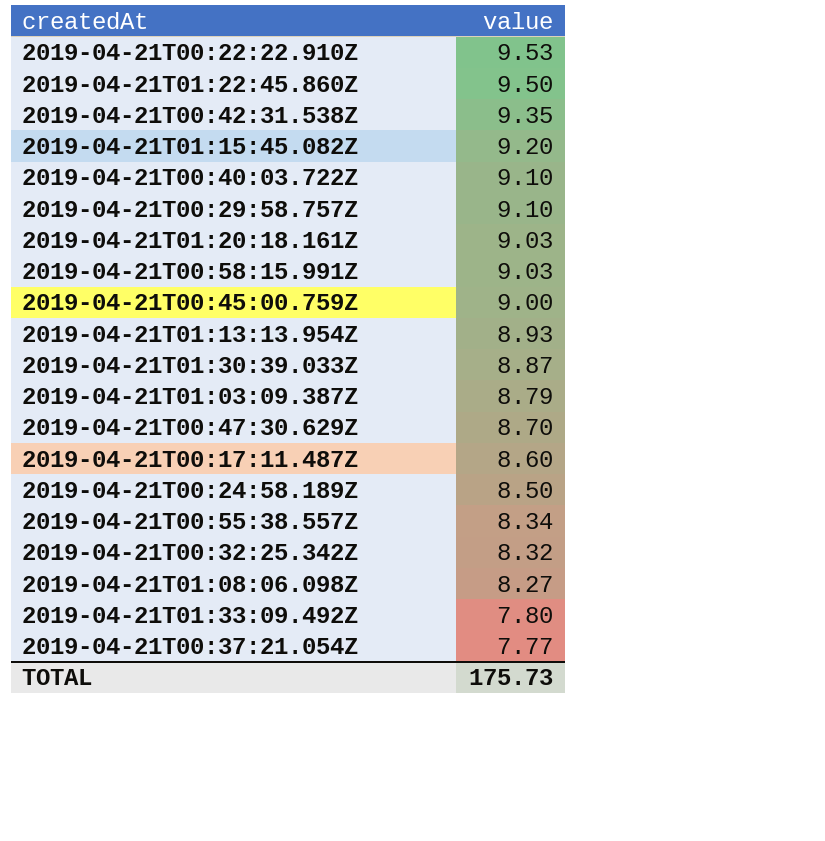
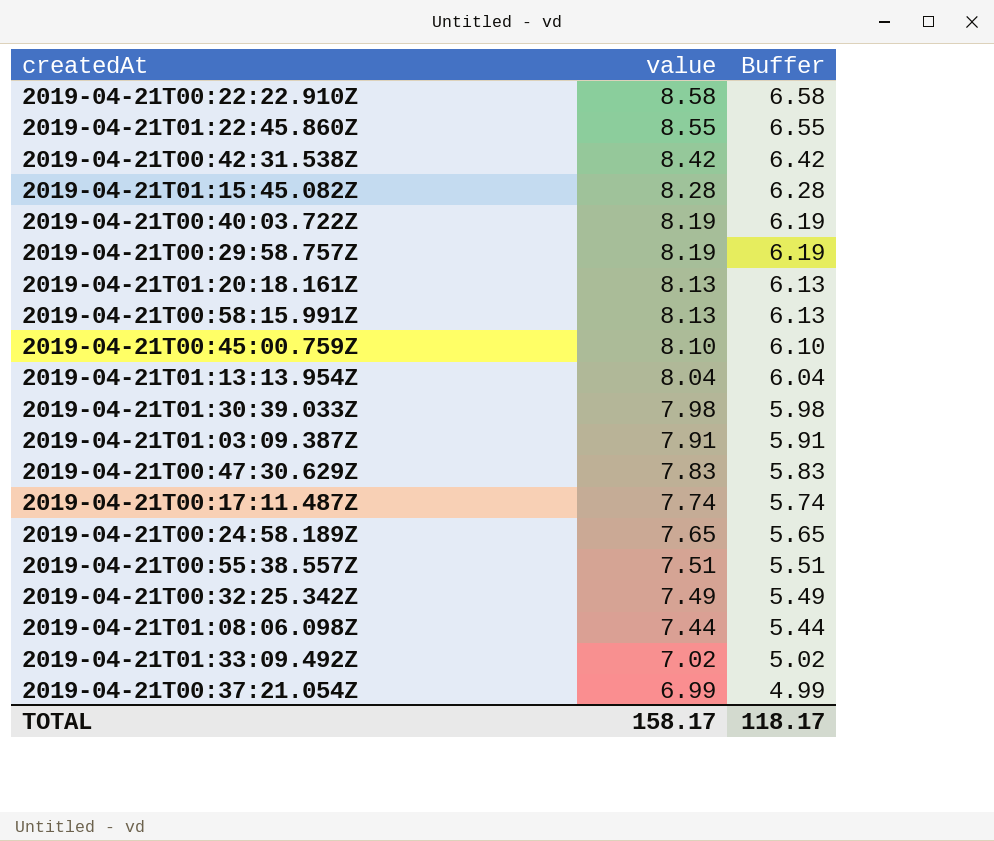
column Buffer | formula: none -> [value] - 2
2019-04-21T00:22:22.910Z | value: 9.53 -> 8.58
2019-04-21T01:22:45.860Z | value: 9.50 -> 8.55
2019-04-21T00:42:31.538Z | value: 9.35 -> 8.42
2019-04-21T01:15:45.082Z | value: 9.20 -> 8.28
2019-04-21T00:40:03.722Z | value: 9.10 -> 8.19
2019-04-21T00:29:58.757Z | value: 9.10 -> 8.19
2019-04-21T01:20:18.161Z | value: 9.03 -> 8.13
2019-04-21T00:58:15.991Z | value: 9.03 -> 8.13
2019-04-21T00:45:00.759Z | value: 9.00 -> 8.10
2019-04-21T01:13:13.954Z | value: 8.93 -> 8.04
2019-04-21T01:30:39.033Z | value: 8.87 -> 7.98
2019-04-21T01:03:09.387Z | value: 8.79 -> 7.91
2019-04-21T00:47:30.629Z | value: 8.70 -> 7.83
2019-04-21T00:17:11.487Z | value: 8.60 -> 7.74
2019-04-21T00:24:58.189Z | value: 8.50 -> 7.65
2019-04-21T00:55:38.557Z | value: 8.34 -> 7.51
2019-04-21T00:32:25.342Z | value: 8.32 -> 7.49
2019-04-21T01:08:06.098Z | value: 8.27 -> 7.44
2019-04-21T01:33:09.492Z | value: 7.80 -> 7.02
2019-04-21T00:37:21.054Z | value: 7.77 -> 6.99
TOTAL | value: 175.73 -> 158.17

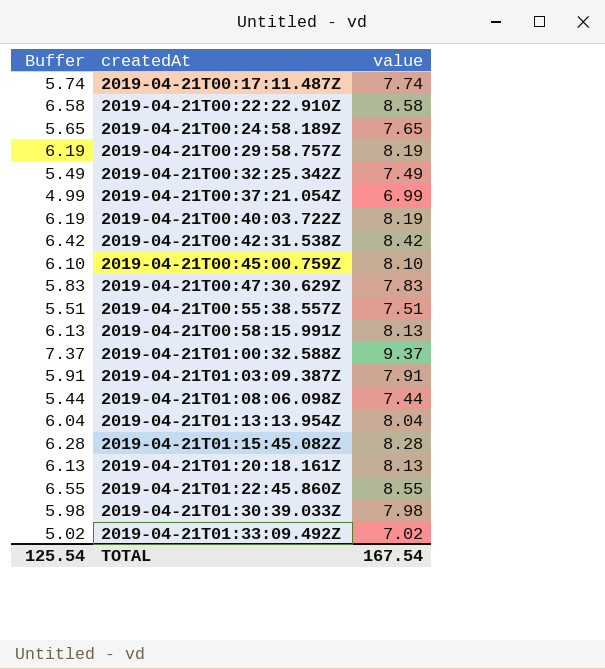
row order: value descending -> createdAt ascending
column Buffer | position: 3 -> 1
row 2019-04-21T01:00:32.588Z: none -> 7.37 | 9.37
TOTAL | Buffer: 118.17 -> 125.54
TOTAL | value: 158.17 -> 167.54

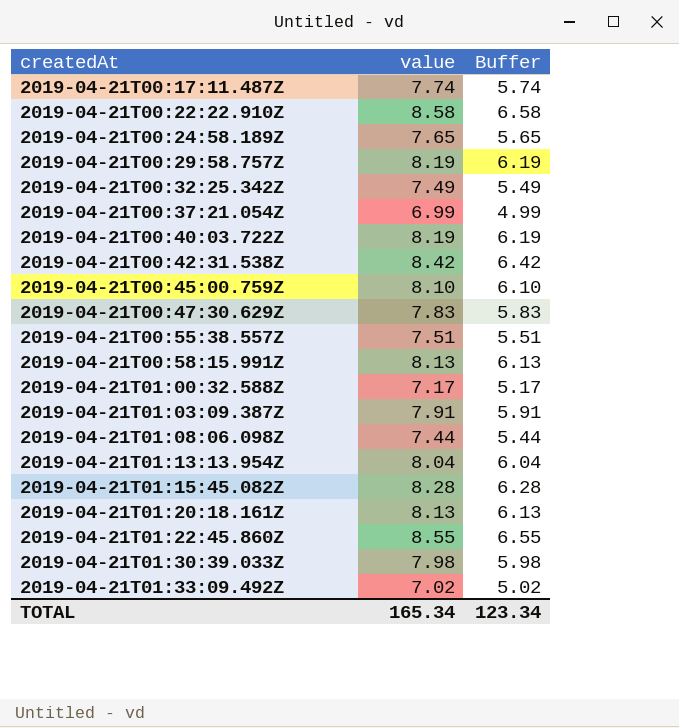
column Buffer | position: 1 -> 3
2019-04-21T01:00:32.588Z | value: 9.37 -> 7.17
2019-04-21T01:00:32.588Z | Buffer: 7.37 -> 5.17
TOTAL | value: 167.54 -> 165.34
TOTAL | Buffer: 125.54 -> 123.34

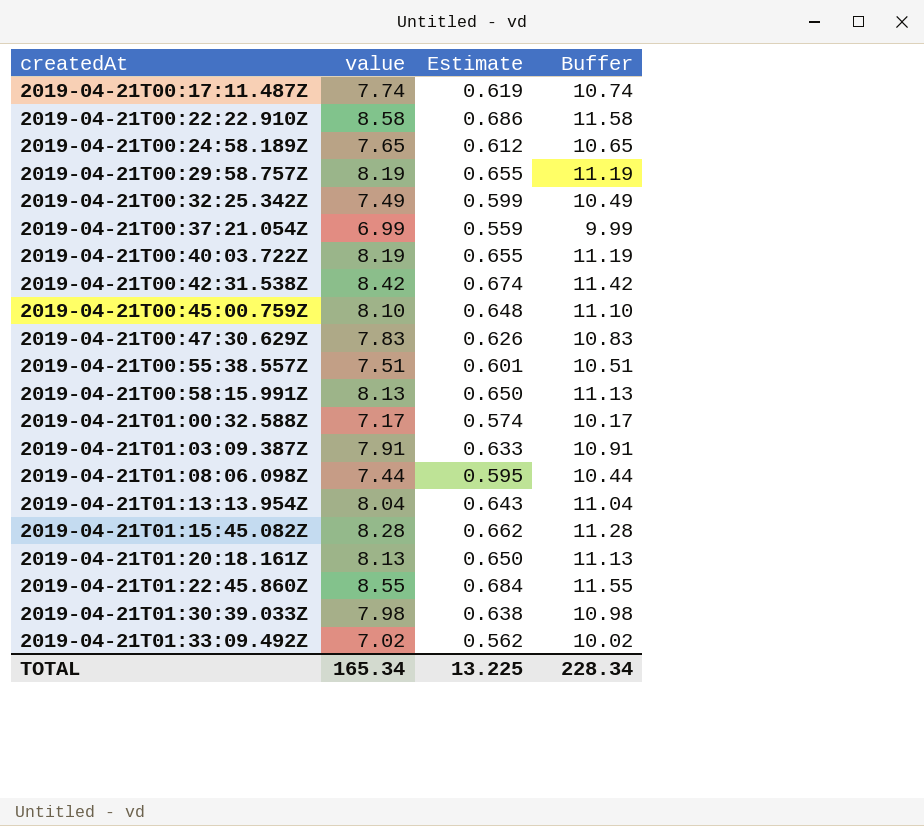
column Estimate | formula: none -> [value] * 0.08
column Buffer | formula: [value] - 2 -> [value] + 3
TOTAL | Buffer: 123.34 -> 228.34

